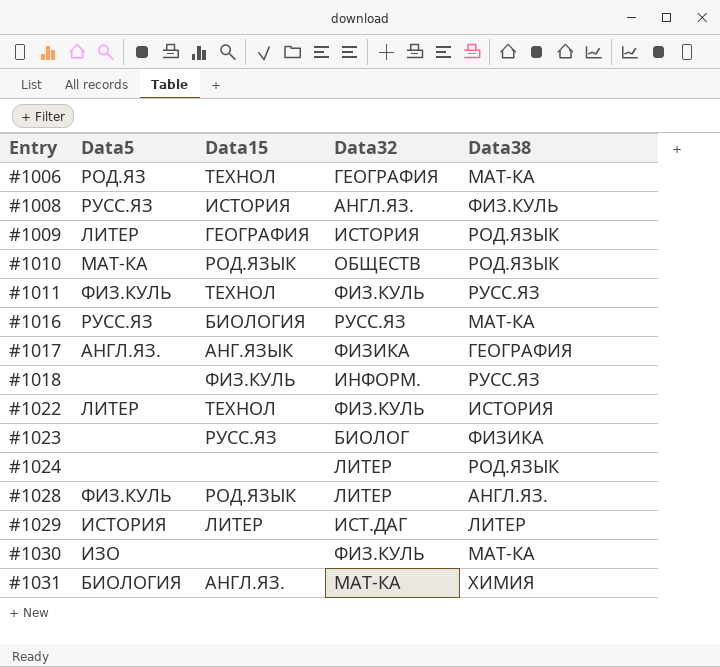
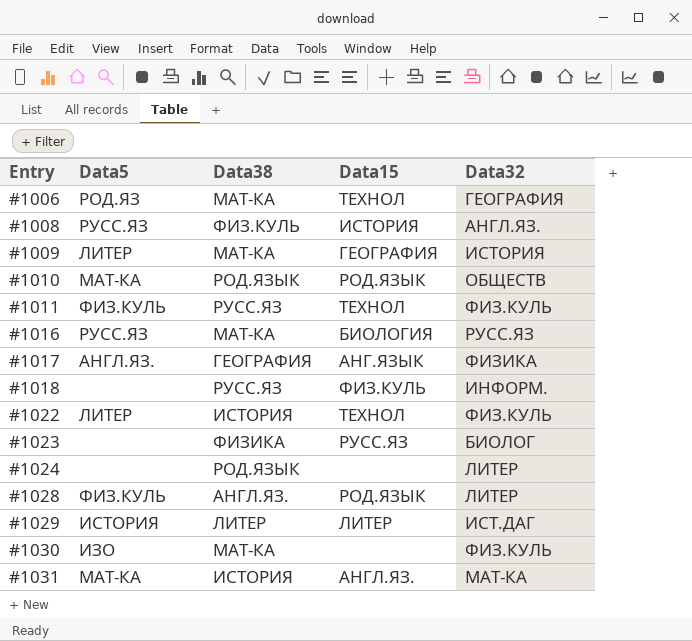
column Data38 | position: 5 -> 3
#1009 | Data38: РОД.ЯЗЫК -> МАТ-КА
#1031 | Data5: БИОЛОГИЯ -> МАТ-КА
#1031 | Data38: ХИМИЯ -> ИСТОРИЯ

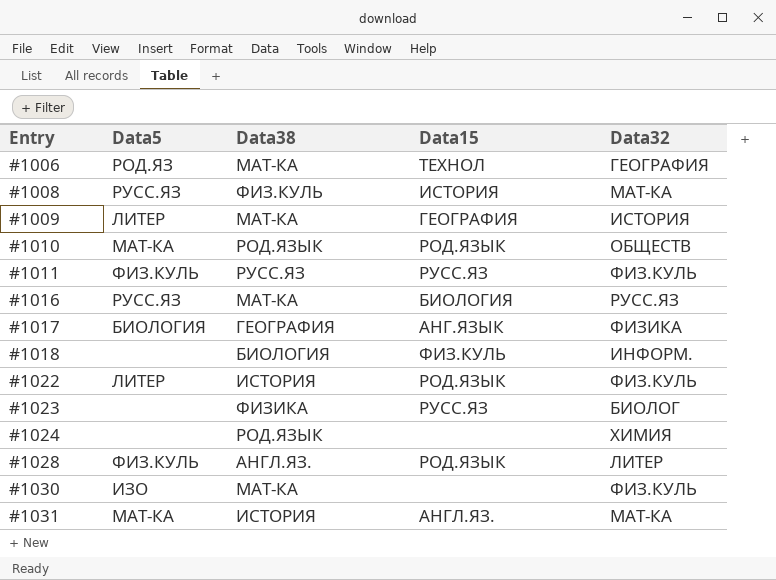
row #1029: ИСТОРИЯ | ЛИТЕР | ЛИТЕР | ИСТ.ДАГ -> none
#1008 | Data32: АНГЛ.ЯЗ. -> МАТ-КА
#1011 | Data15: ТЕХНОЛ -> РУСС.ЯЗ
#1017 | Data5: АНГЛ.ЯЗ. -> БИОЛОГИЯ
#1018 | Data38: РУСС.ЯЗ -> БИОЛОГИЯ
#1022 | Data15: ТЕХНОЛ -> РОД.ЯЗЫК
#1024 | Data32: ЛИТЕР -> ХИМИЯ

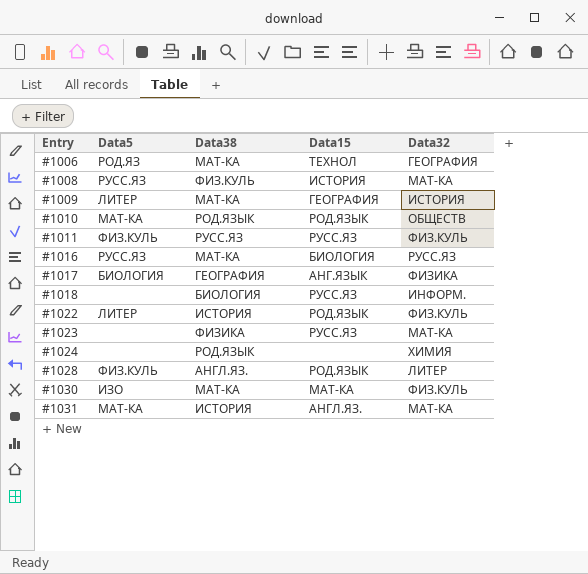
#1018 | Data15: ФИЗ.КУЛЬ -> РУСС.ЯЗ
#1023 | Data32: БИОЛОГ -> МАТ-КА
#1030 | Data15: none -> МАТ-КА

